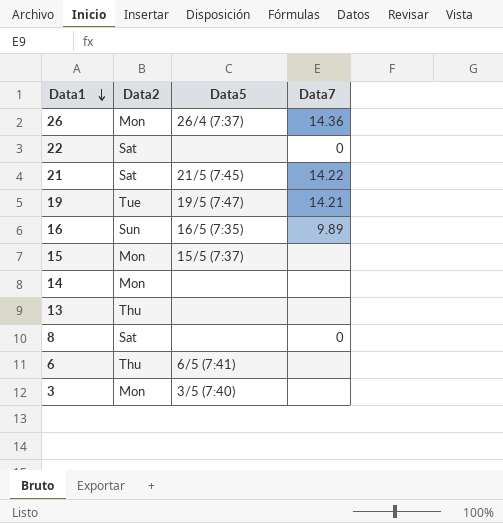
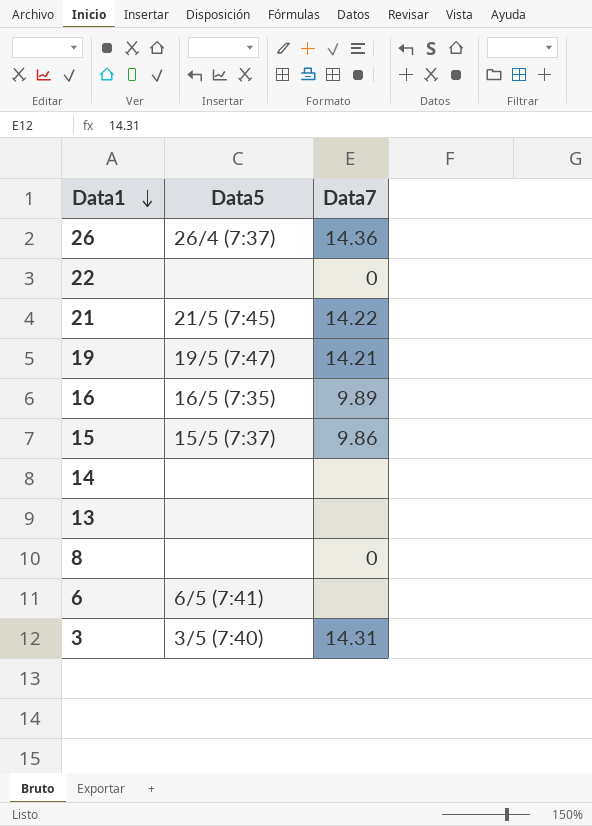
column Data2 | position: 2 -> none
15 | Data7: none -> 9.86
3 | Data7: none -> 14.31

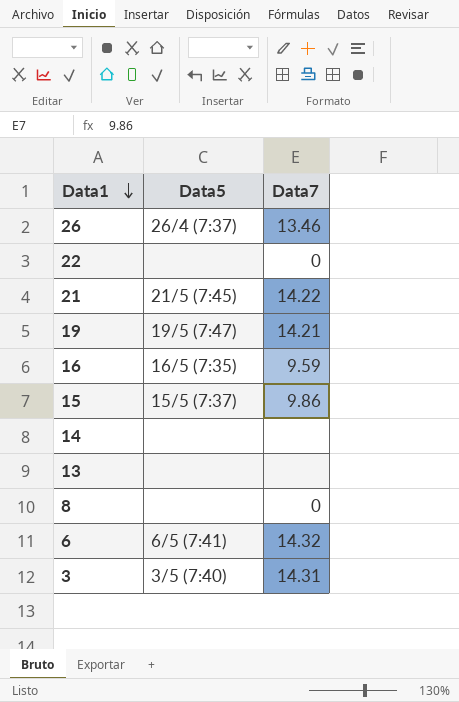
26 | Data7: 14.36 -> 13.46
16 | Data7: 9.89 -> 9.59
6 | Data7: none -> 14.32

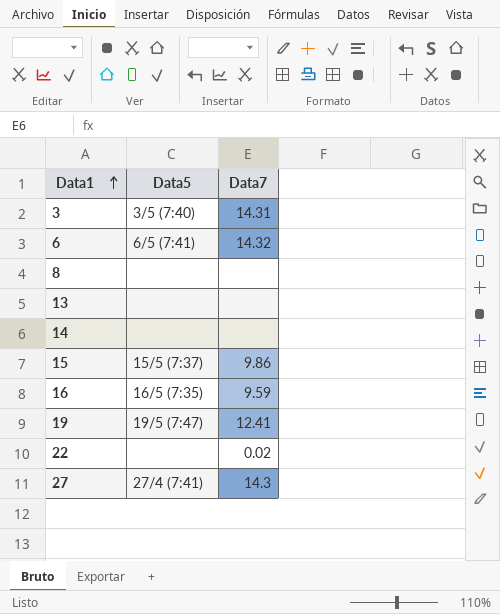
row order: Data1 descending -> Data1 ascending
row 26: 26/4 (7:37) | 13.46 -> none
row 21: 21/5 (7:45) | 14.22 -> none
8 | Data7: 0 -> none
19 | Data7: 14.21 -> 12.41
22 | Data7: 0 -> 0.02
row 27: none -> 27/4 (7:41) | 14.3

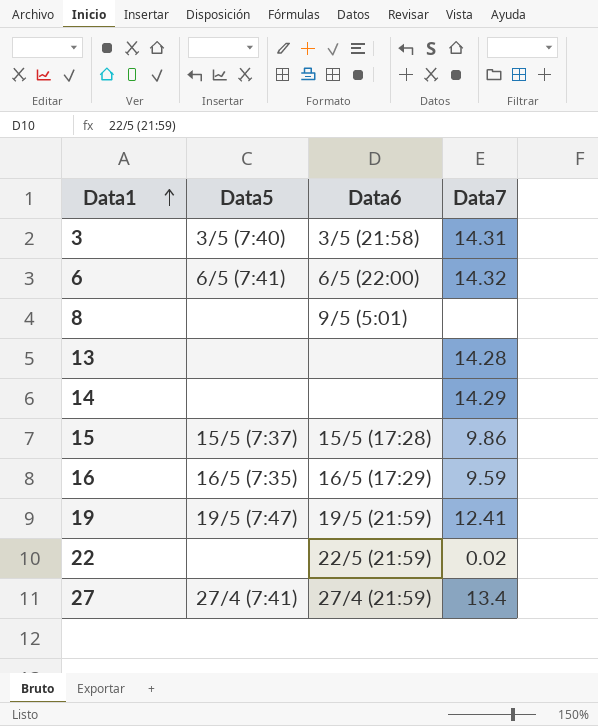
column Data6 | position: none -> 3
13 | Data7: none -> 14.28
14 | Data7: none -> 14.29
27 | Data7: 14.3 -> 13.4

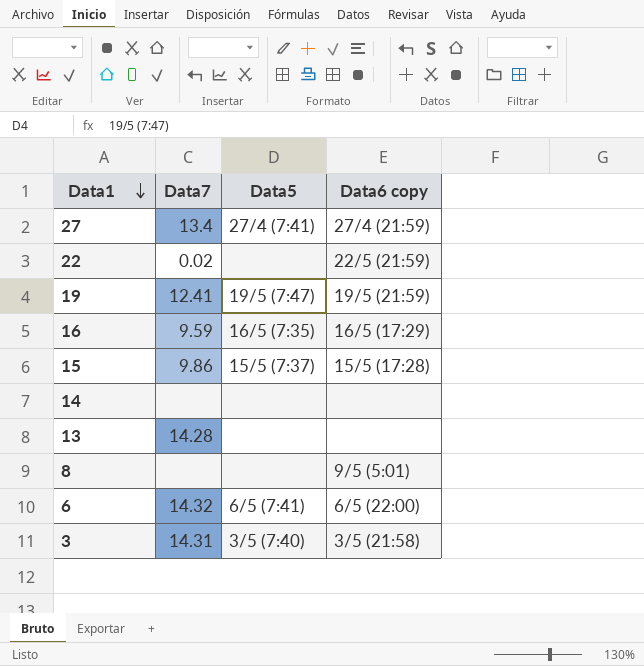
row order: Data1 ascending -> Data1 descending
column Data7 | position: 4 -> 2
column name: Data6 -> Data6 copy
14 | Data7: 14.29 -> none

